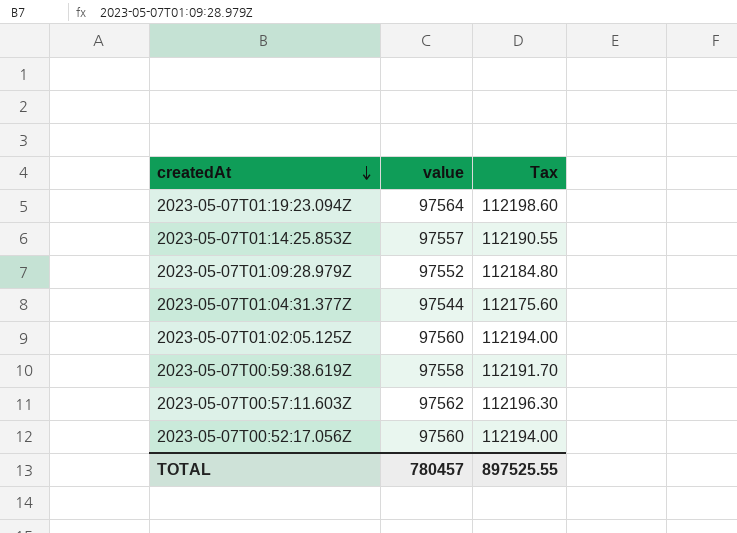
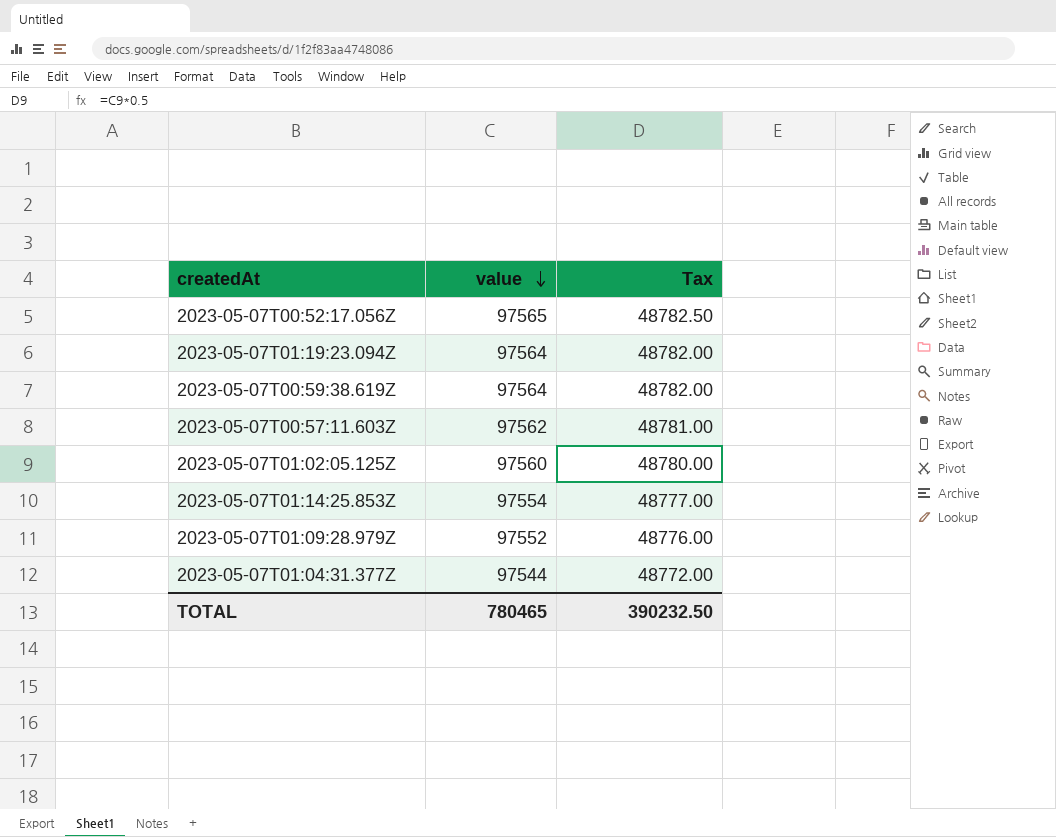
row order: createdAt descending -> value descending
column Tax | formula: [value] * 1.15 -> [value] * 0.5
2023-05-07T00:52:17.056Z | value: 97560 -> 97565
2023-05-07T00:59:38.619Z | value: 97558 -> 97564
2023-05-07T01:14:25.853Z | value: 97557 -> 97554
TOTAL | value: 780457 -> 780465
TOTAL | Tax: 897525.55 -> 390232.50

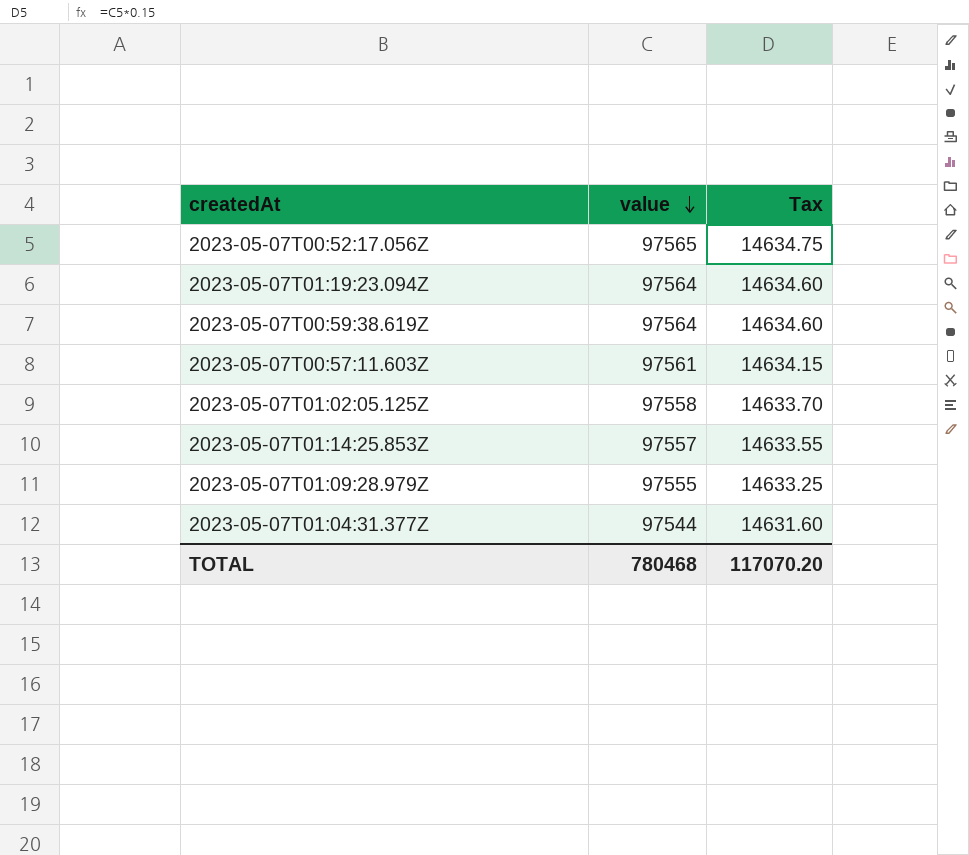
column Tax | formula: [value] * 0.5 -> [value] * 0.15
2023-05-07T00:57:11.603Z | value: 97562 -> 97561
2023-05-07T01:02:05.125Z | value: 97560 -> 97558
2023-05-07T01:14:25.853Z | value: 97554 -> 97557
2023-05-07T01:09:28.979Z | value: 97552 -> 97555
TOTAL | value: 780465 -> 780468
TOTAL | Tax: 390232.50 -> 117070.20

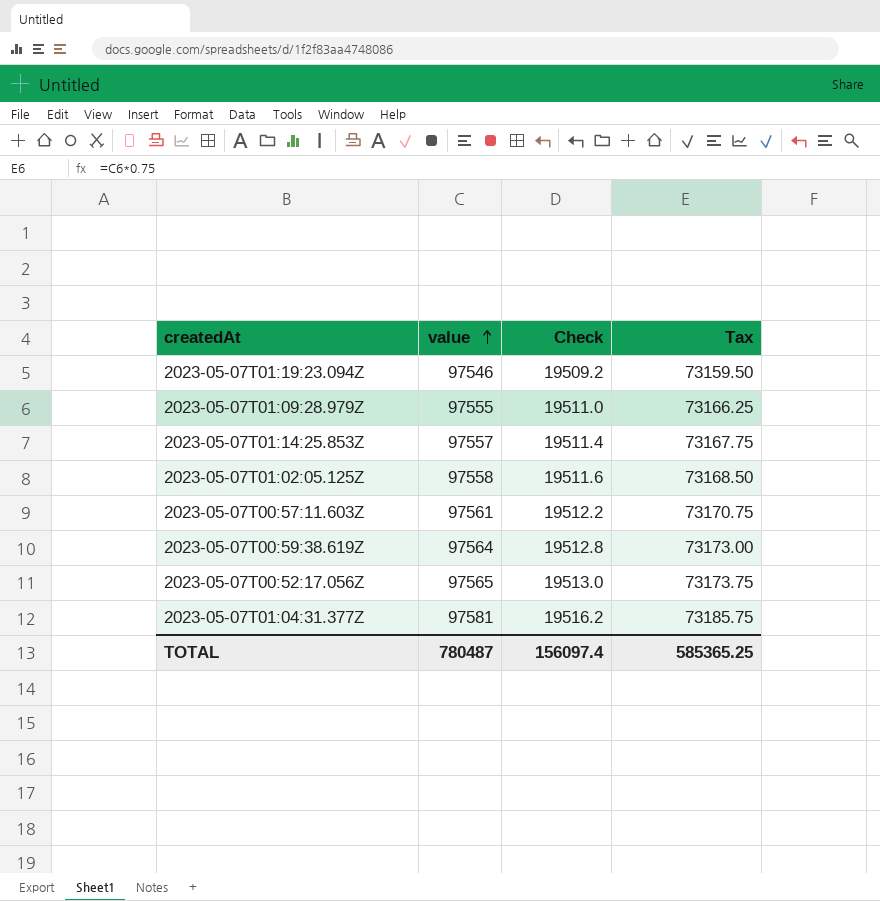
row order: value descending -> value ascending
column Check | formula: none -> [value] * 0.2
column Tax | formula: [value] * 0.15 -> [value] * 0.75
2023-05-07T01:19:23.094Z | value: 97564 -> 97546
2023-05-07T01:04:31.377Z | value: 97544 -> 97581
TOTAL | value: 780468 -> 780487
TOTAL | Tax: 117070.20 -> 585365.25

